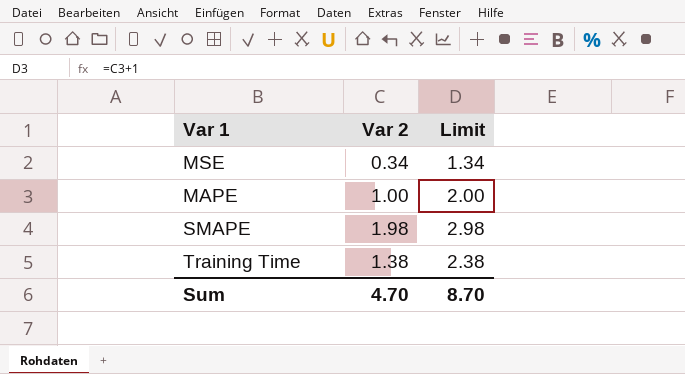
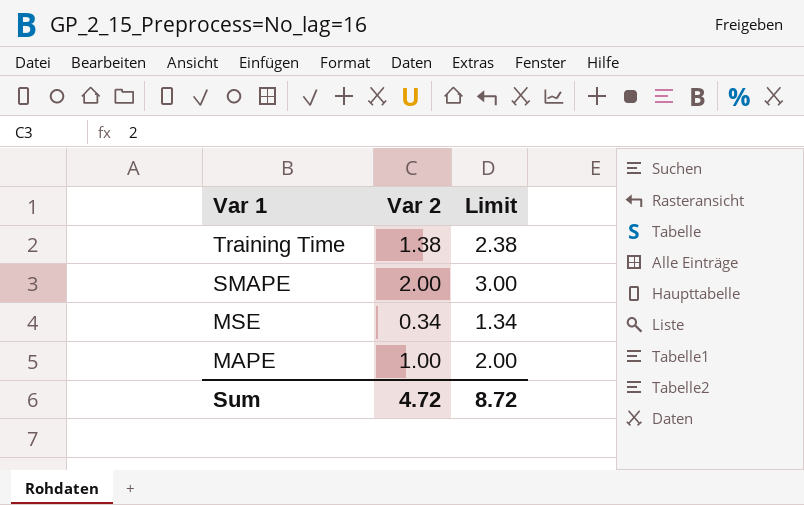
row order: none -> Var 1 descending
SMAPE | Var 2: 1.98 -> 2.00
SMAPE | Limit: 2.98 -> 3.00
Sum | Var 2: 4.70 -> 4.72
Sum | Limit: 8.70 -> 8.72

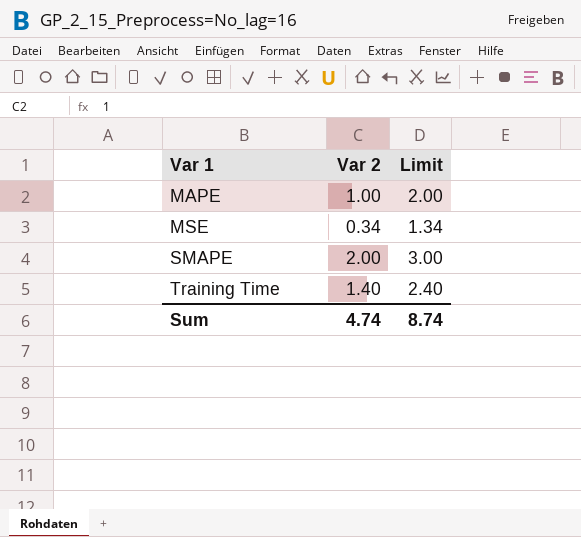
row order: Var 1 descending -> Var 1 ascending
Training Time | Var 2: 1.38 -> 1.40
Training Time | Limit: 2.38 -> 2.40
Sum | Var 2: 4.72 -> 4.74
Sum | Limit: 8.72 -> 8.74

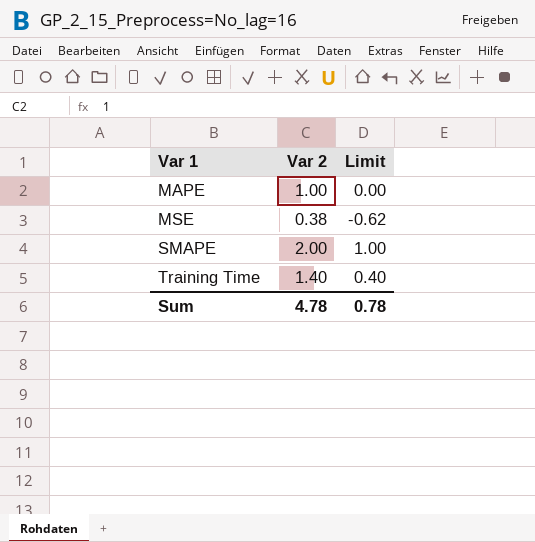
column Limit | formula: [Var 2] + 1 -> [Var 2] - 1
MSE | Var 2: 0.34 -> 0.38
Sum | Var 2: 4.74 -> 4.78
Sum | Limit: 8.74 -> 0.78

